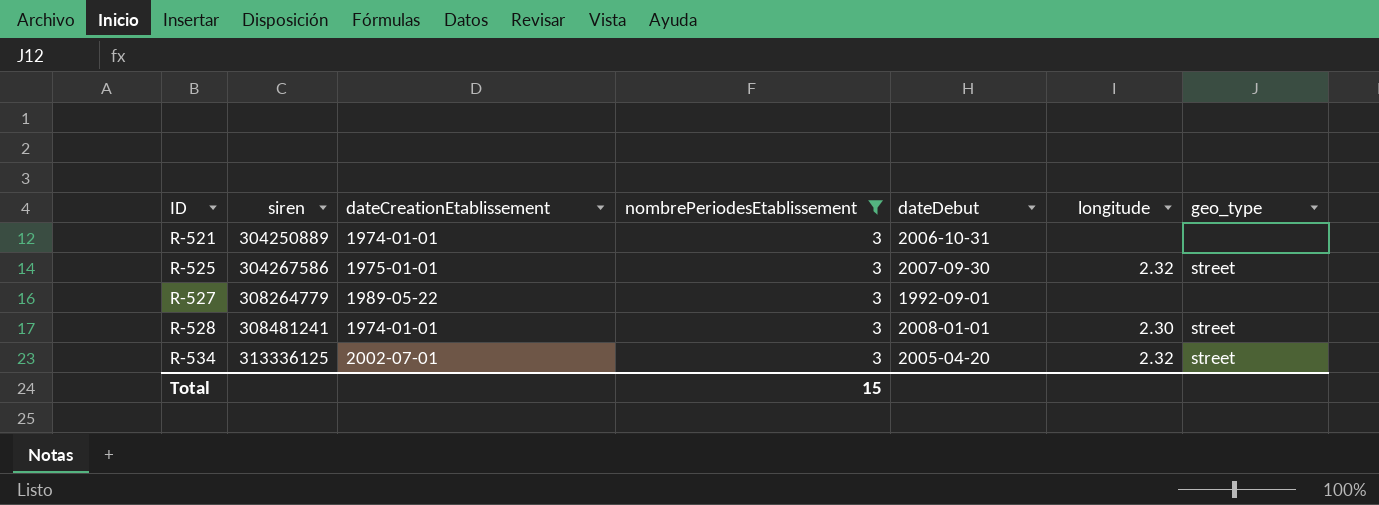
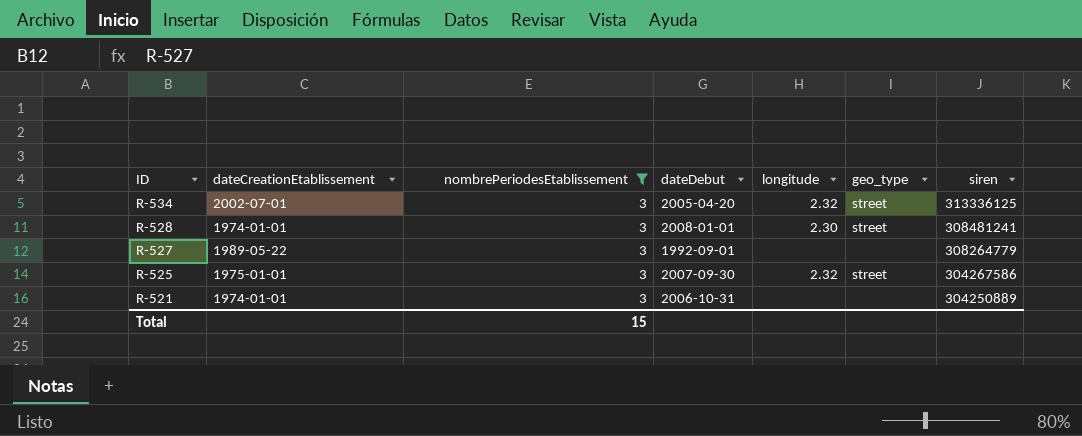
row order: ID ascending -> ID descending
column siren | position: 2 -> 7

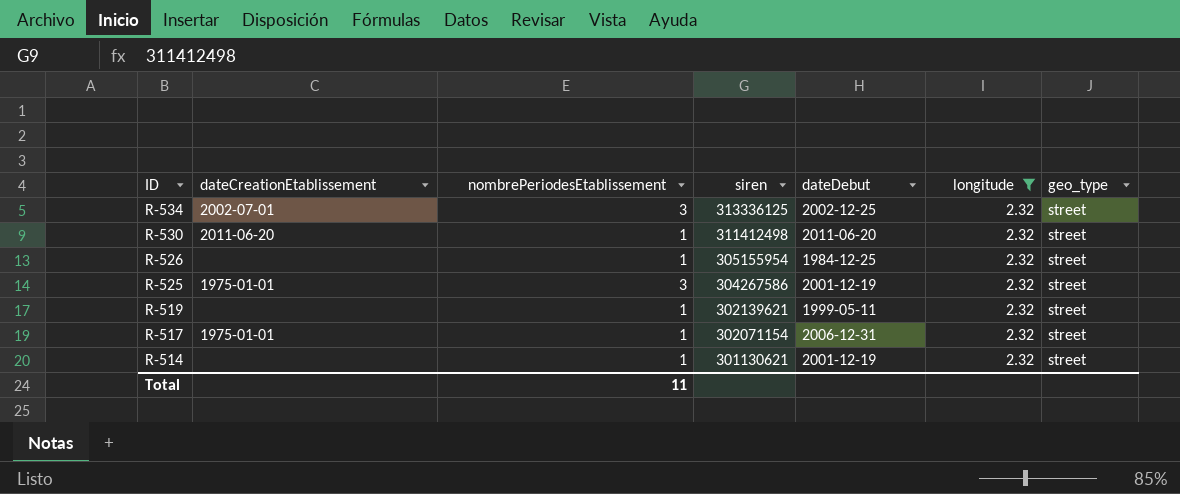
filter: nombrePeriodesEtablissement = 3 -> longitude = 2.32
column siren | position: 7 -> 4
R-534 | dateDebut: 2005-04-20 -> 2002-12-25
R-525 | dateDebut: 2007-09-30 -> 2001-12-19
Total | nombrePeriodesEtablissement: 15 -> 11

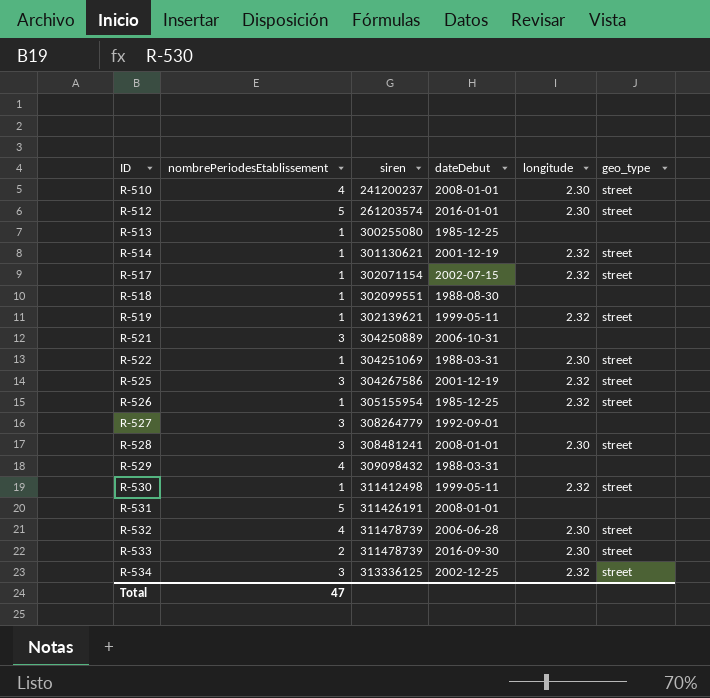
filter: longitude = 2.32 -> none
row order: ID descending -> ID ascending
column dateCreationEtablissement | position: 2 -> none
R-517 | dateDebut: 2006-12-31 -> 2002-07-15
R-526 | dateDebut: 1984-12-25 -> 1985-12-25
R-530 | dateDebut: 2011-06-20 -> 1999-05-11
Total | nombrePeriodesEtablissement: 11 -> 47

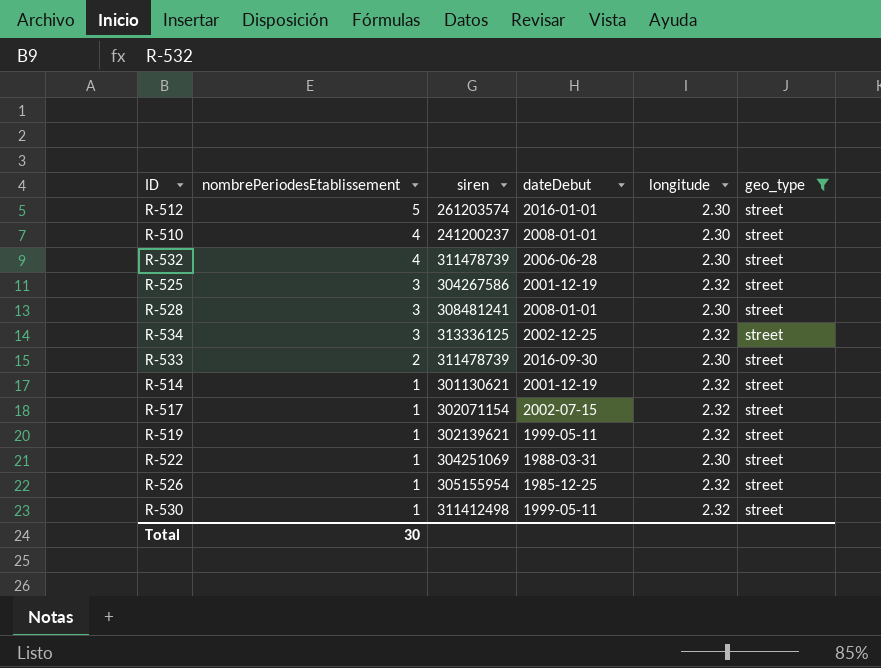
filter: none -> geo_type = street
row order: ID ascending -> nombrePeriodesEtablissement descending
Total | nombrePeriodesEtablissement: 47 -> 30

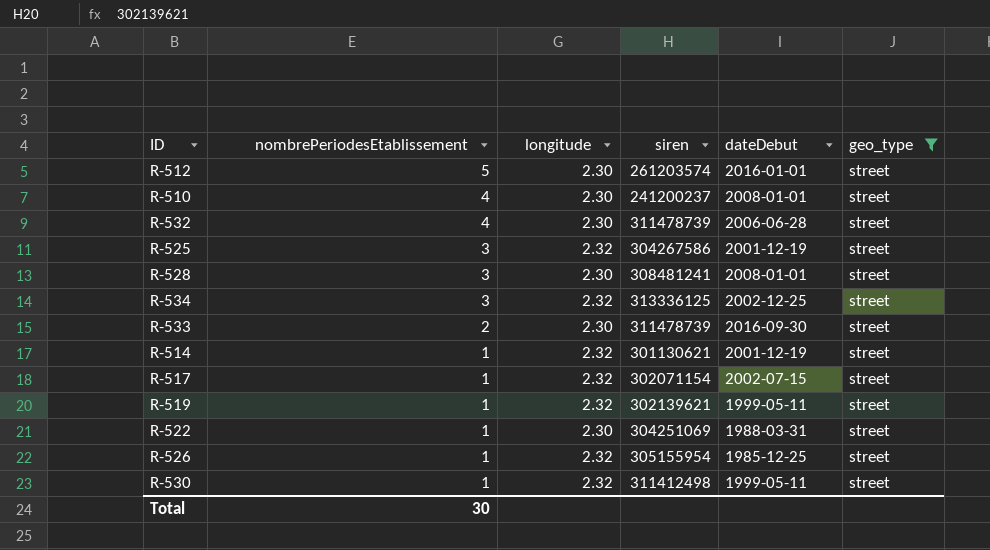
column longitude | position: 5 -> 3

